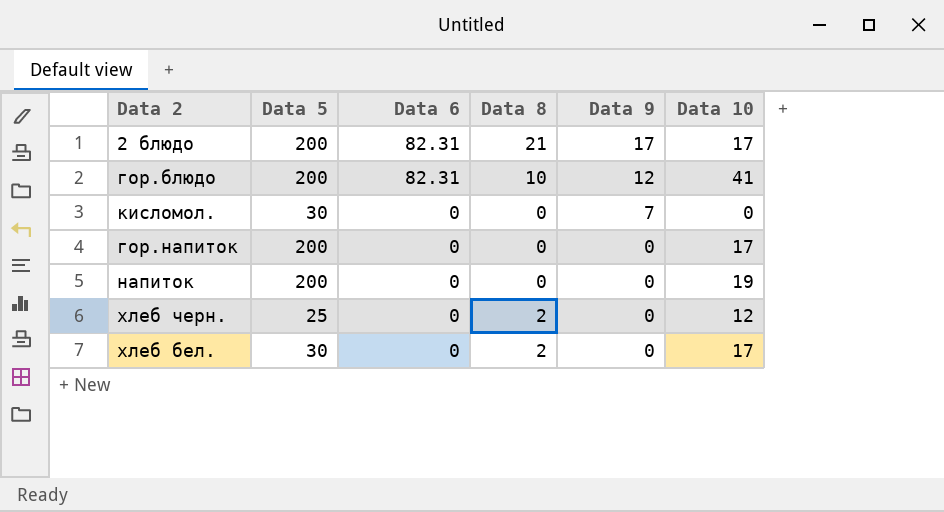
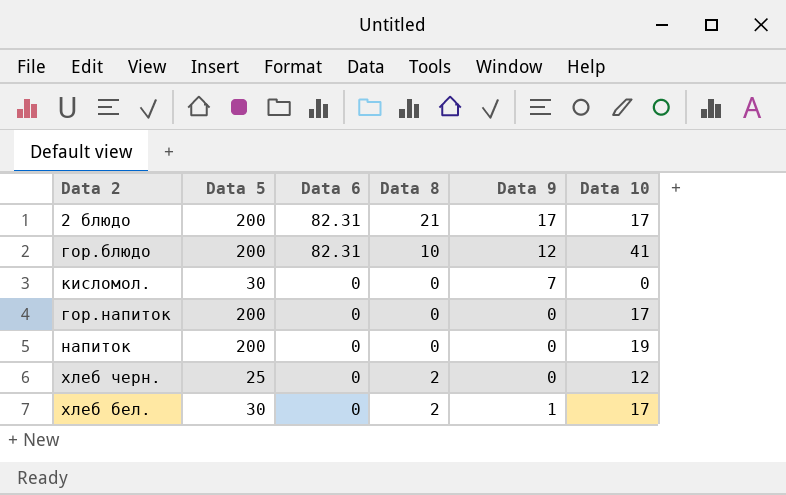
хлеб бел. | Data 9: 0 -> 1

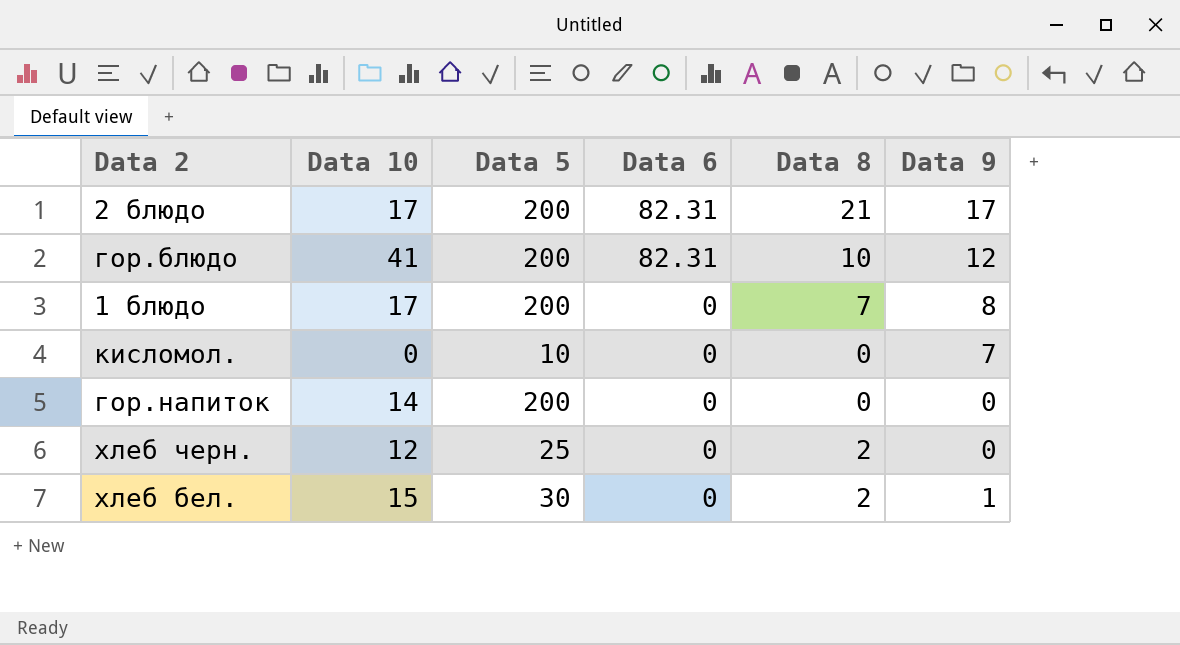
column Data 10 | position: 6 -> 2
row напиток: 200 | 0 | 0 | 0 | 19 -> none
row 1 блюдо: none -> 17 | 200 | 0 | 7 | 8
кисломол. | Data 5: 30 -> 10
гор.напиток | Data 10: 17 -> 14
хлеб бел. | Data 10: 17 -> 15

